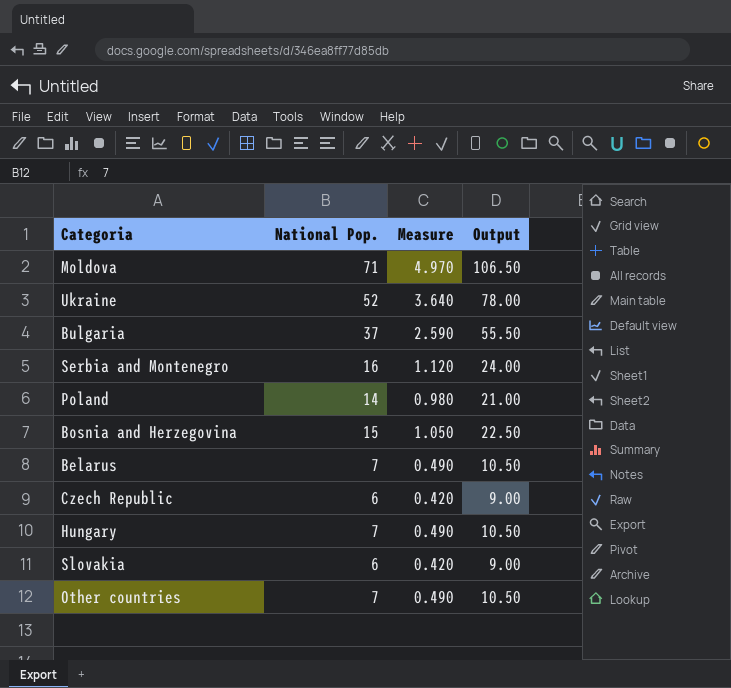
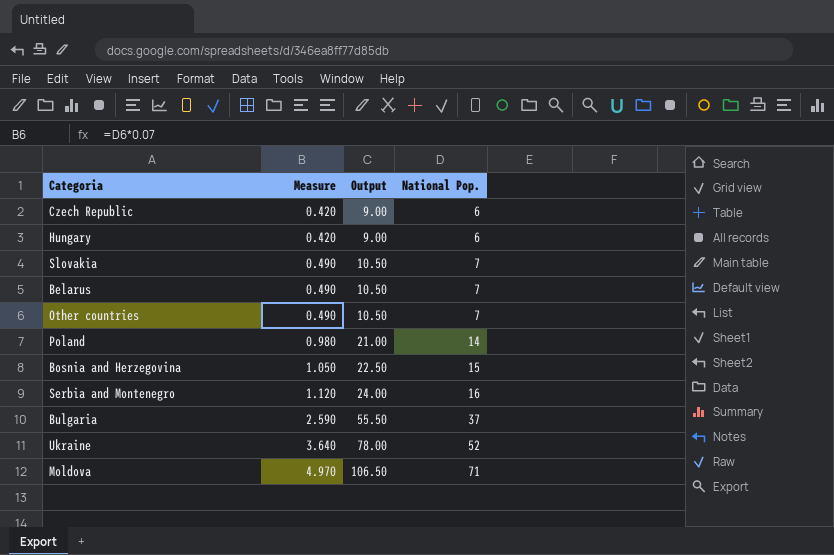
row order: none -> Measure ascending
column National Pop. | position: 2 -> 4
Hungary | Measure: 0.490 -> 0.420
Hungary | Output: 10.50 -> 9.00
Hungary | National Pop.: 7 -> 6
Slovakia | Measure: 0.420 -> 0.490
Slovakia | Output: 9.00 -> 10.50
Slovakia | National Pop.: 6 -> 7

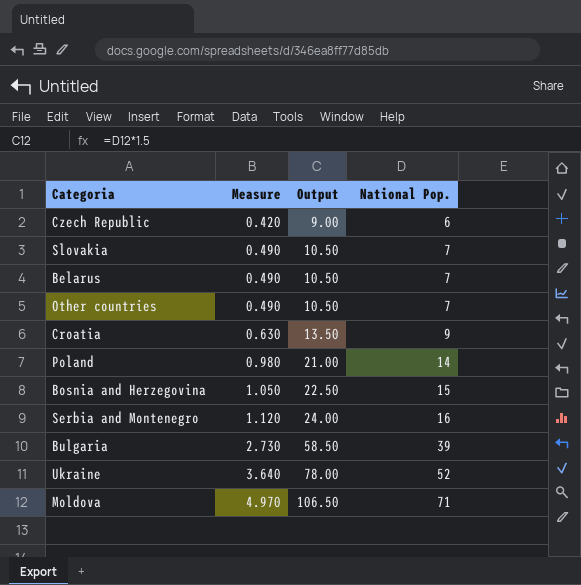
row Hungary: 0.420 | 9.00 | 6 -> none
row Croatia: none -> 0.630 | 13.50 | 9
Bulgaria | Measure: 2.590 -> 2.730
Bulgaria | Output: 55.50 -> 58.50
Bulgaria | National Pop.: 37 -> 39

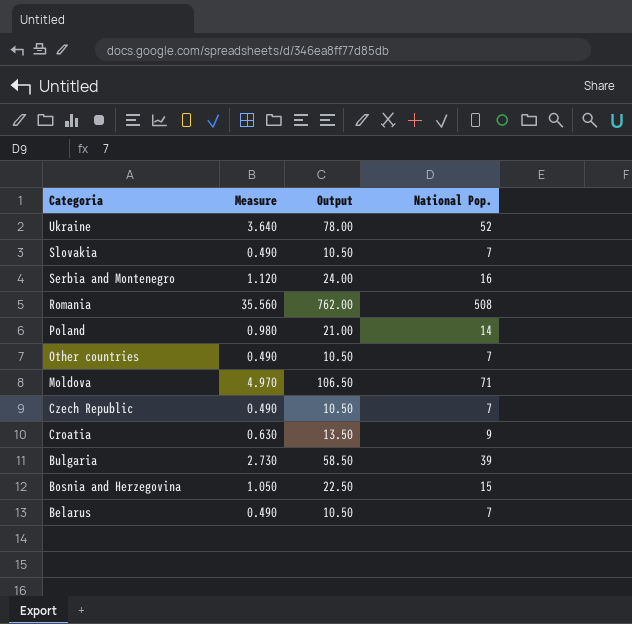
row order: Measure ascending -> Categoria descending
row Romania: none -> 35.560 | 762.00 | 508
Czech Republic | Measure: 0.420 -> 0.490
Czech Republic | Output: 9.00 -> 10.50
Czech Republic | National Pop.: 6 -> 7

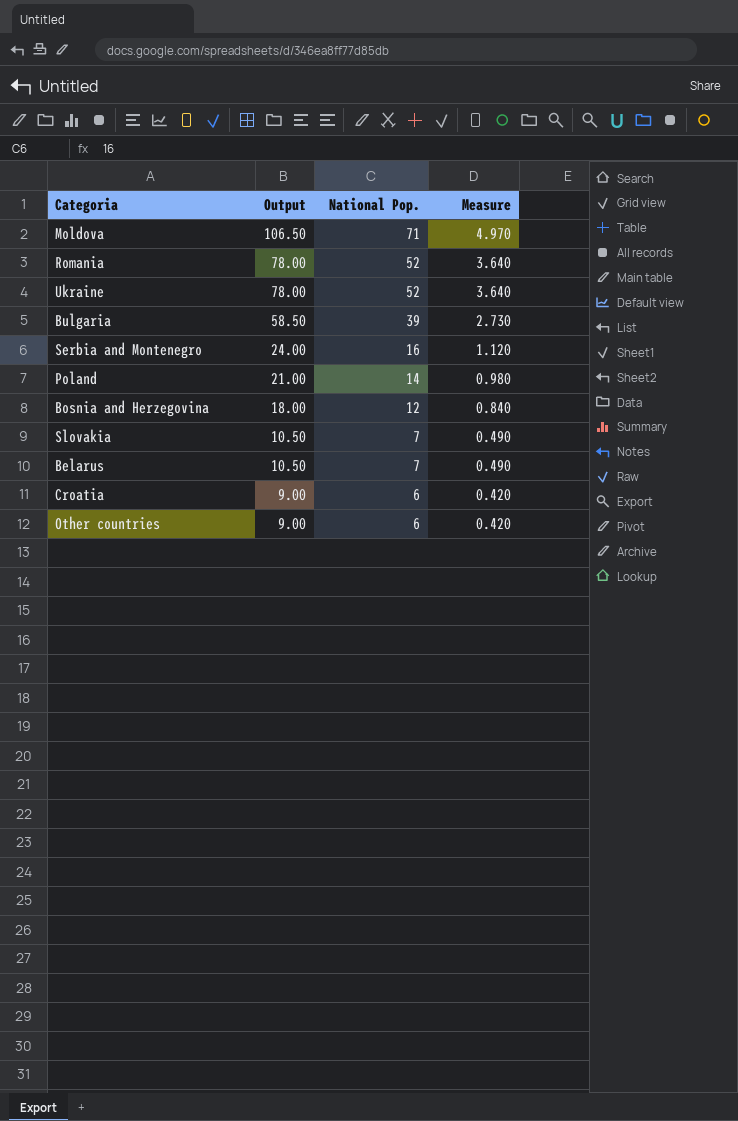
row order: Categoria descending -> Output descending
column Measure | position: 2 -> 4
row Czech Republic: 0.490 | 10.50 | 7 -> none
Romania | Output: 762.00 -> 78.00
Romania | National Pop.: 508 -> 52
Romania | Measure: 35.560 -> 3.640
Bosnia and Herzegovina | Output: 22.50 -> 18.00
Bosnia and Herzegovina | National Pop.: 15 -> 12
Bosnia and Herzegovina | Measure: 1.050 -> 0.840
Croatia | Output: 13.50 -> 9.00
Croatia | National Pop.: 9 -> 6
Croatia | Measure: 0.630 -> 0.420
Other countries | Output: 10.50 -> 9.00
Other countries | National Pop.: 7 -> 6
Other countries | Measure: 0.490 -> 0.420

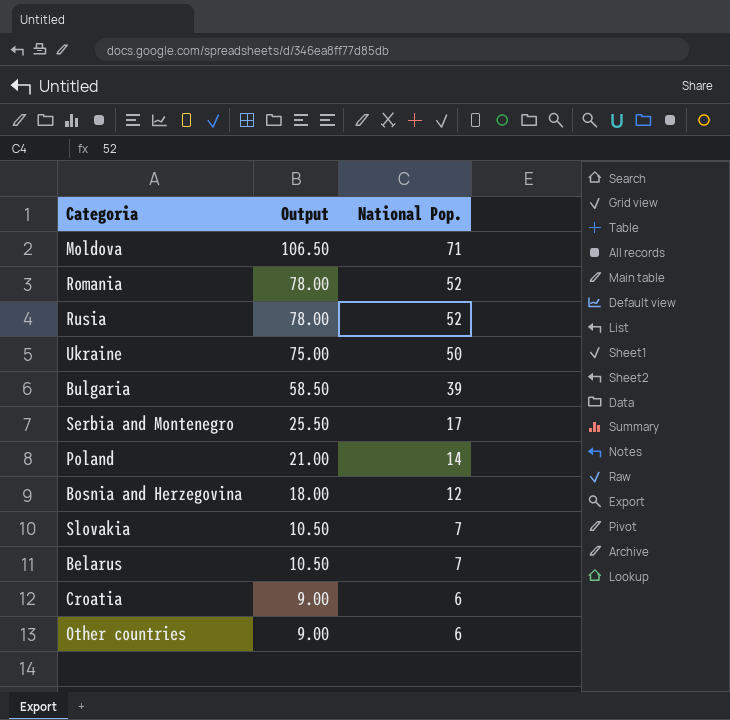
column Measure | formula: [National Pop.] * 0.07 -> none
row Rusia: none -> 78.00 | 52
Ukraine | Output: 78.00 -> 75.00
Ukraine | National Pop.: 52 -> 50
Serbia and Montenegro | Output: 24.00 -> 25.50
Serbia and Montenegro | National Pop.: 16 -> 17

